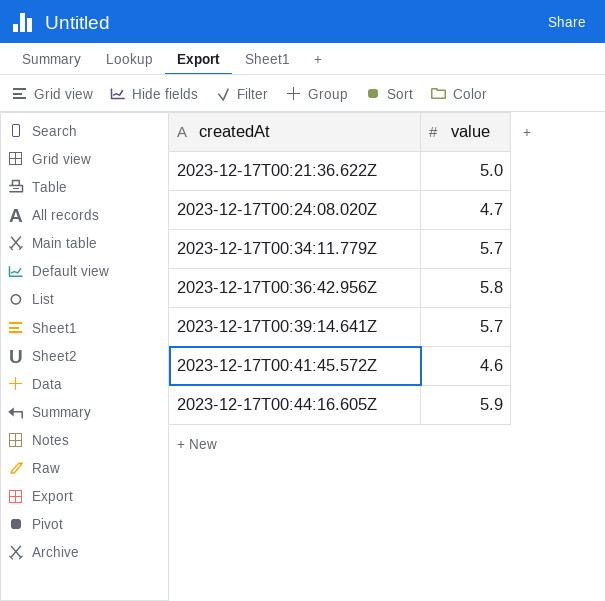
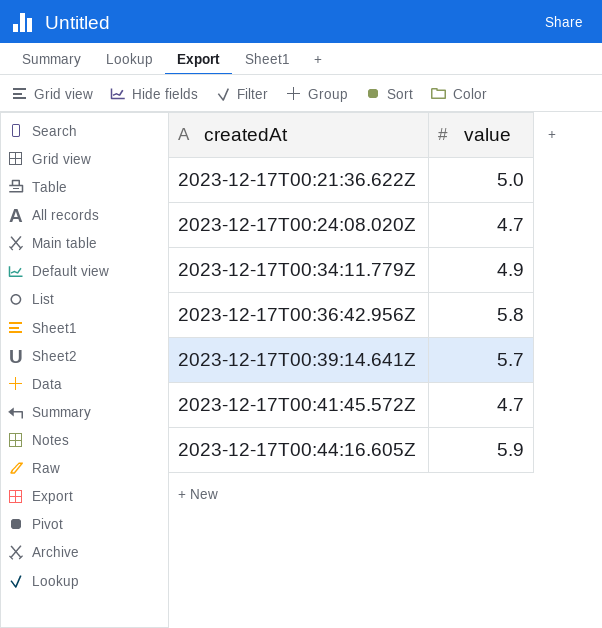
2023-12-17T00:34:11.779Z | value: 5.7 -> 4.9
2023-12-17T00:41:45.572Z | value: 4.6 -> 4.7

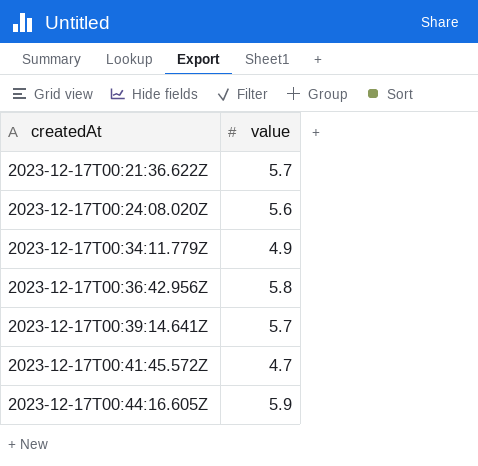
2023-12-17T00:21:36.622Z | value: 5.0 -> 5.7
2023-12-17T00:24:08.020Z | value: 4.7 -> 5.6

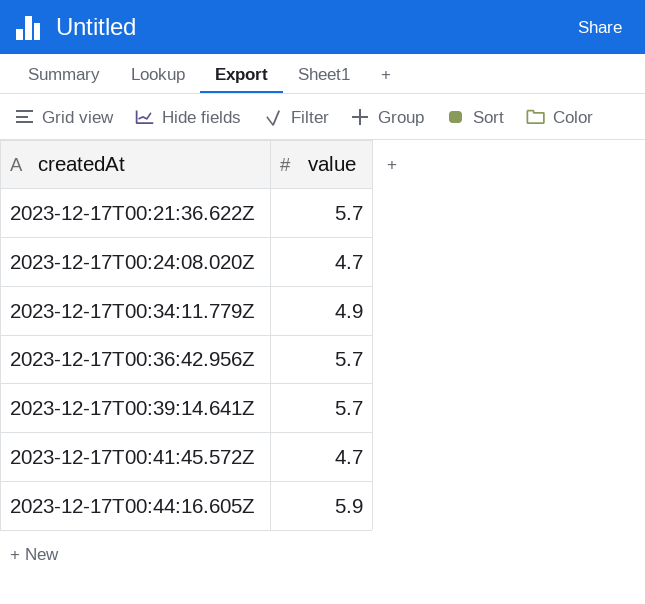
2023-12-17T00:24:08.020Z | value: 5.6 -> 4.7
2023-12-17T00:36:42.956Z | value: 5.8 -> 5.7

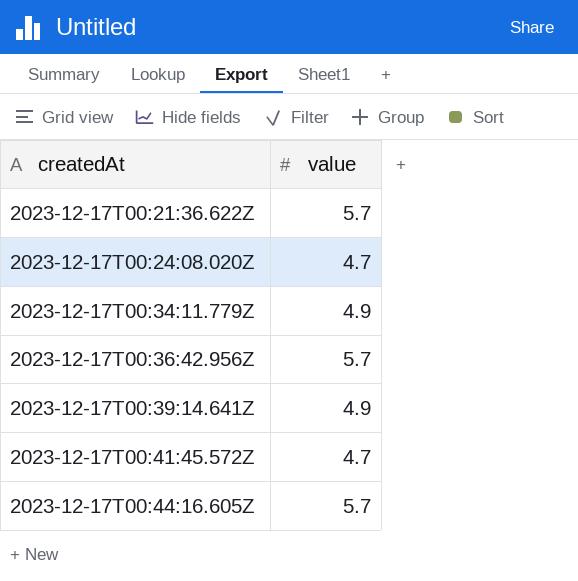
2023-12-17T00:39:14.641Z | value: 5.7 -> 4.9
2023-12-17T00:44:16.605Z | value: 5.9 -> 5.7

